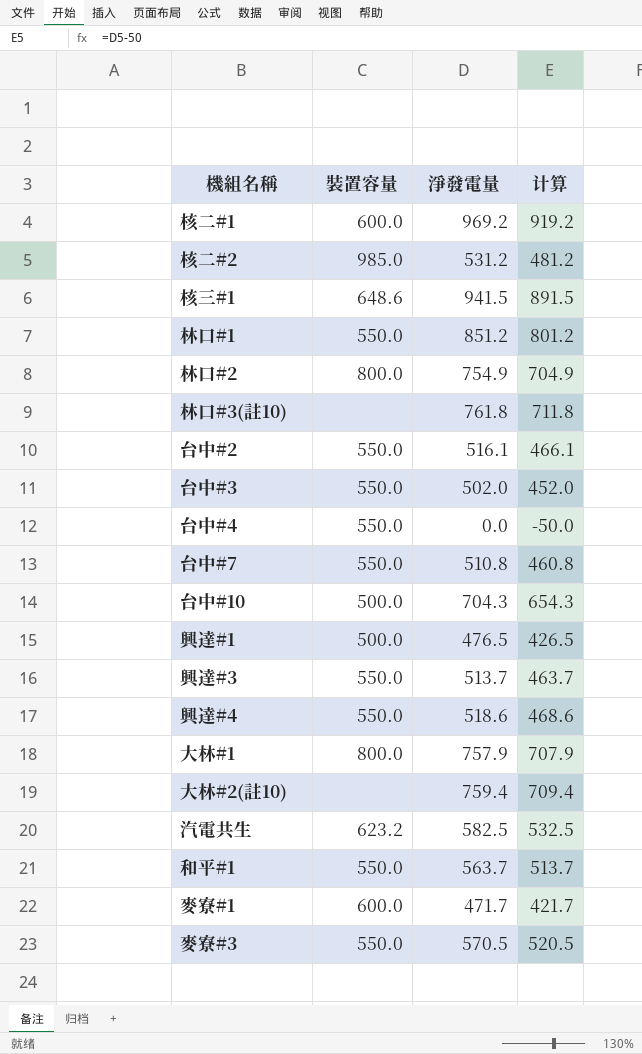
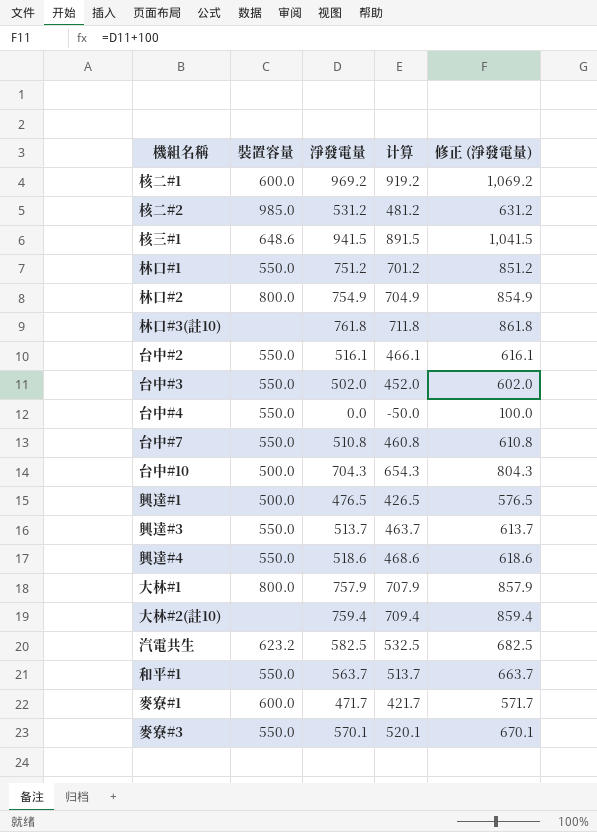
column 修正 (淨發電量) | formula: none -> [淨發電量] + 100
林口#1 | 淨發電量: 851.2 -> 751.2
林口#1 | 计算: 801.2 -> 701.2
麥寮#3 | 淨發電量: 570.5 -> 570.1
麥寮#3 | 计算: 520.5 -> 520.1

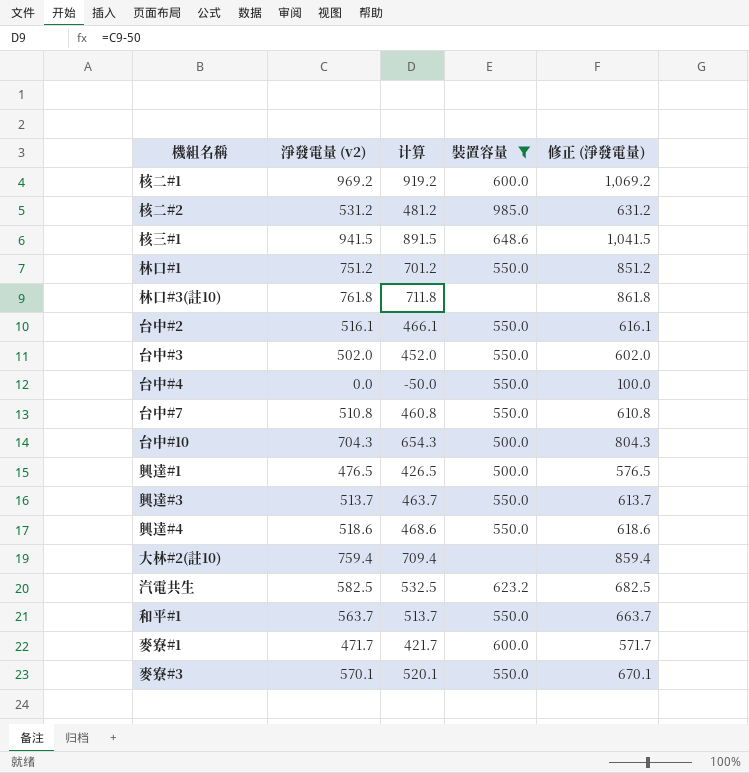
filter: none -> 裝置容量 != 800.0
column name: 淨發電量 -> 淨發電量 (v2)
column 裝置容量 | position: 2 -> 4

